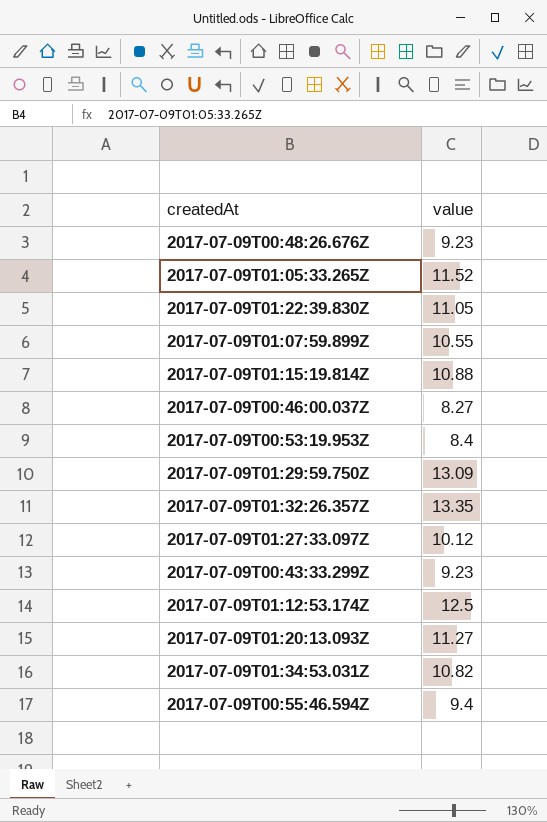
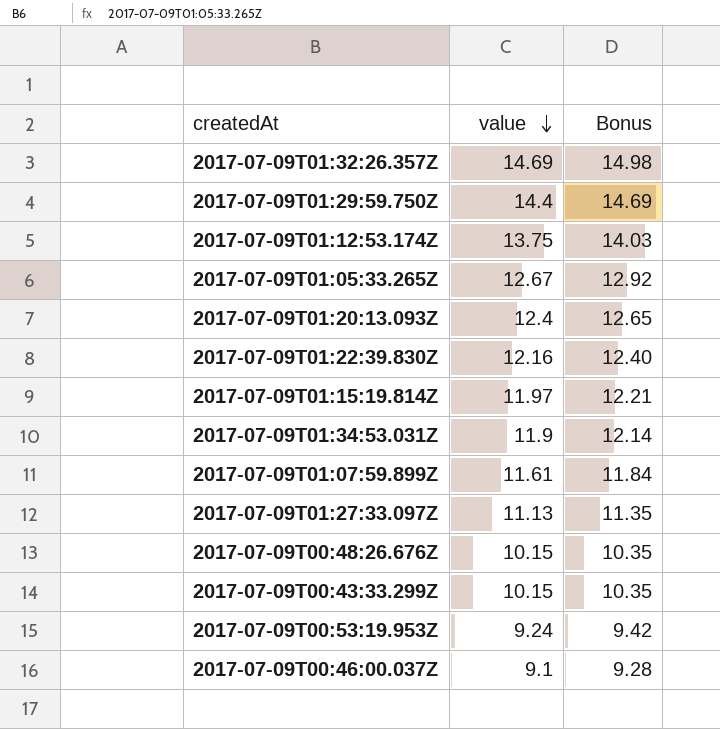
row order: none -> value descending
column Bonus | formula: none -> [value] * 1.02
row 2017-07-09T00:55:46.594Z: 9.4 -> none
2017-07-09T01:32:26.357Z | value: 13.35 -> 14.69
2017-07-09T01:29:59.750Z | value: 13.09 -> 14.4
2017-07-09T01:12:53.174Z | value: 12.5 -> 13.75
2017-07-09T01:05:33.265Z | value: 11.52 -> 12.67
2017-07-09T01:20:13.093Z | value: 11.27 -> 12.4
2017-07-09T01:22:39.830Z | value: 11.05 -> 12.16
2017-07-09T01:15:19.814Z | value: 10.88 -> 11.97
2017-07-09T01:34:53.031Z | value: 10.82 -> 11.9
2017-07-09T01:07:59.899Z | value: 10.55 -> 11.61
2017-07-09T01:27:33.097Z | value: 10.12 -> 11.13
2017-07-09T00:48:26.676Z | value: 9.23 -> 10.15
2017-07-09T00:43:33.299Z | value: 9.23 -> 10.15
2017-07-09T00:53:19.953Z | value: 8.4 -> 9.24
2017-07-09T00:46:00.037Z | value: 8.27 -> 9.1

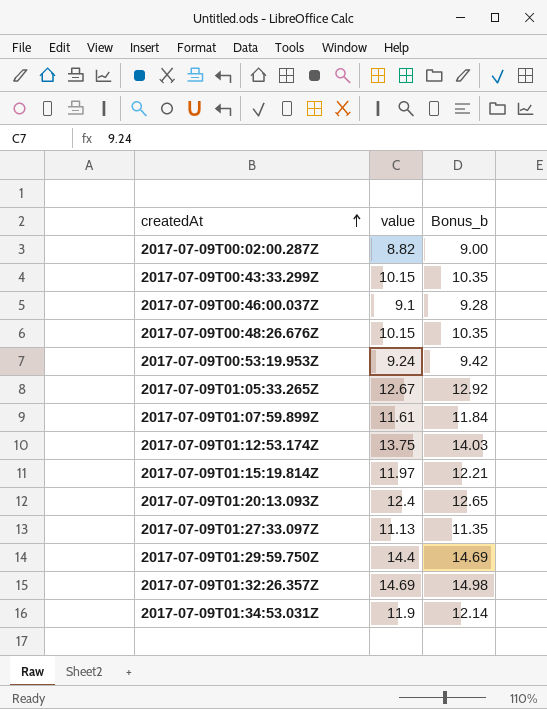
row order: value descending -> createdAt ascending
column name: Bonus -> Bonus_b
row 2017-07-09T01:22:39.830Z: 12.16 | 12.40 -> none
row 2017-07-09T00:02:00.287Z: none -> 8.82 | 9.00

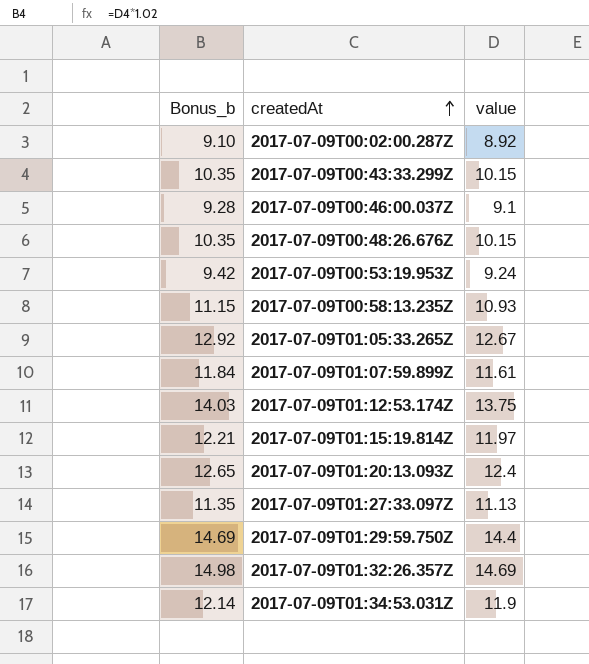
column Bonus_b | position: 3 -> 1
2017-07-09T00:02:00.287Z | Bonus_b: 9.00 -> 9.10
2017-07-09T00:02:00.287Z | value: 8.82 -> 8.92
row 2017-07-09T00:58:13.235Z: none -> 11.15 | 10.93

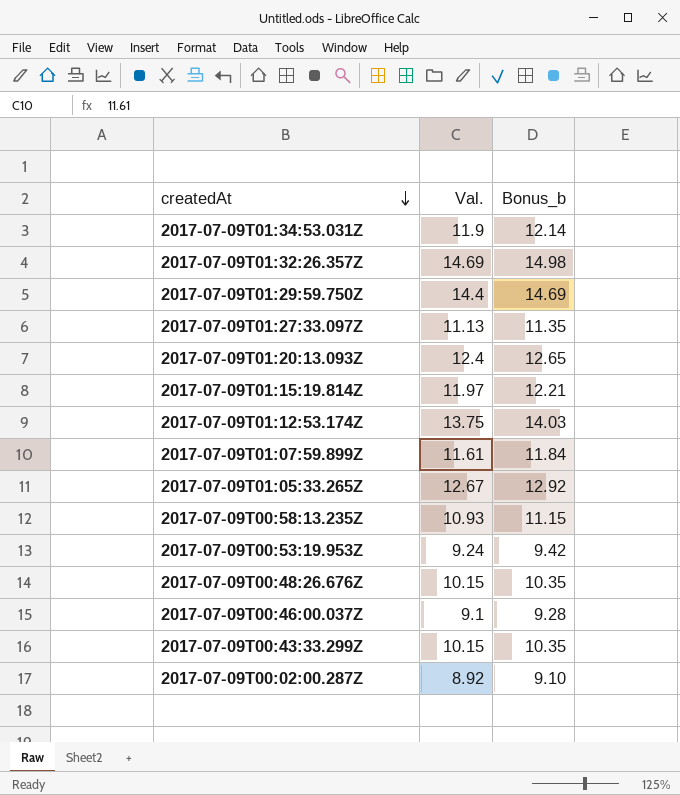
row order: createdAt ascending -> createdAt descending
column name: value -> Val.
column Bonus_b | position: 1 -> 3

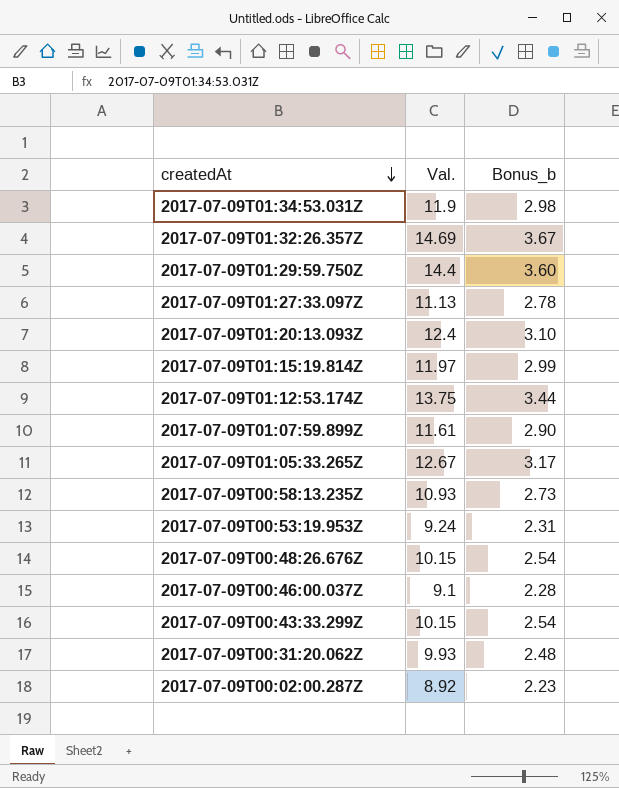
column Bonus_b | formula: [Val.] * 1.02 -> [Val.] * 0.25
row 2017-07-09T00:31:20.062Z: none -> 9.93 | 2.48

